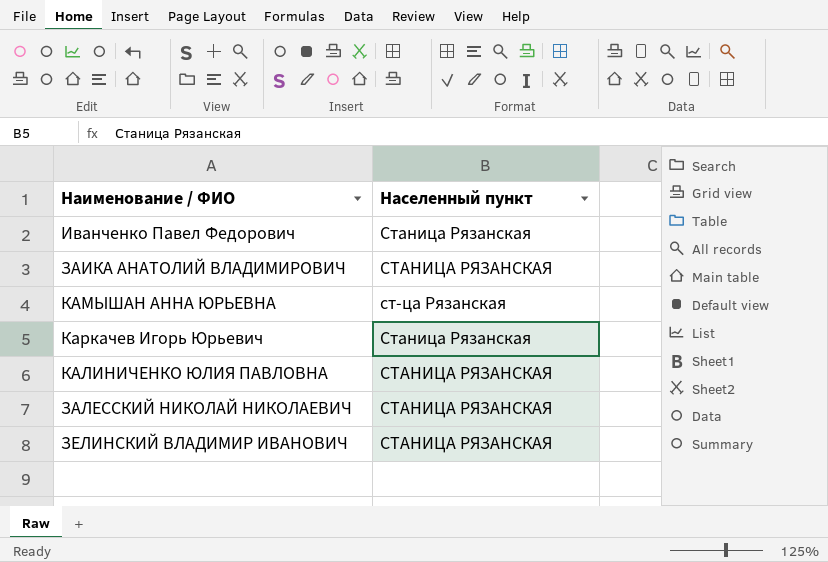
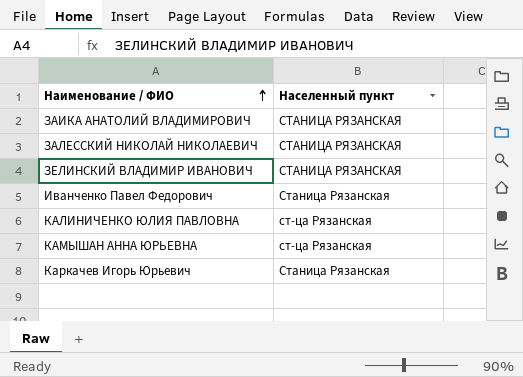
row order: none -> Наименование / ФИО ascending
КАЛИНИЧЕНКО ЮЛИЯ ПАВЛОВНА | Населенный пункт: СТАНИЦА РЯЗАНСКАЯ -> ст-ца Рязанская

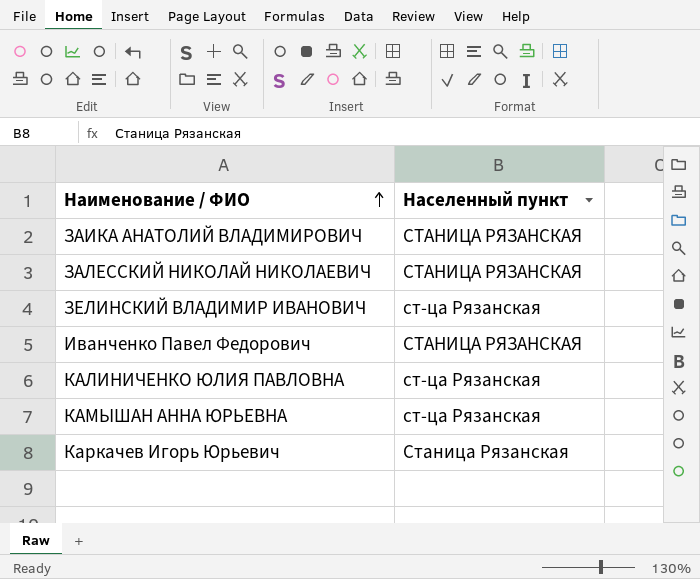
ЗЕЛИНСКИЙ ВЛАДИМИР ИВАНОВИЧ | Населенный пункт: СТАНИЦА РЯЗАНСКАЯ -> ст-ца Рязанская
Иванченко Павел Федорович | Населенный пункт: Станица Рязанская -> СТАНИЦА РЯЗАНСКАЯ

